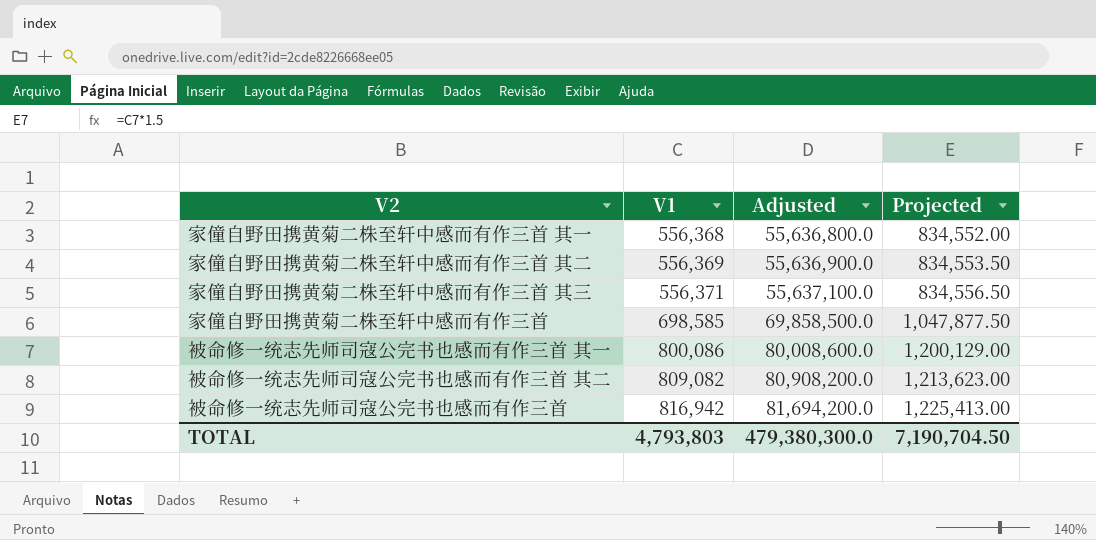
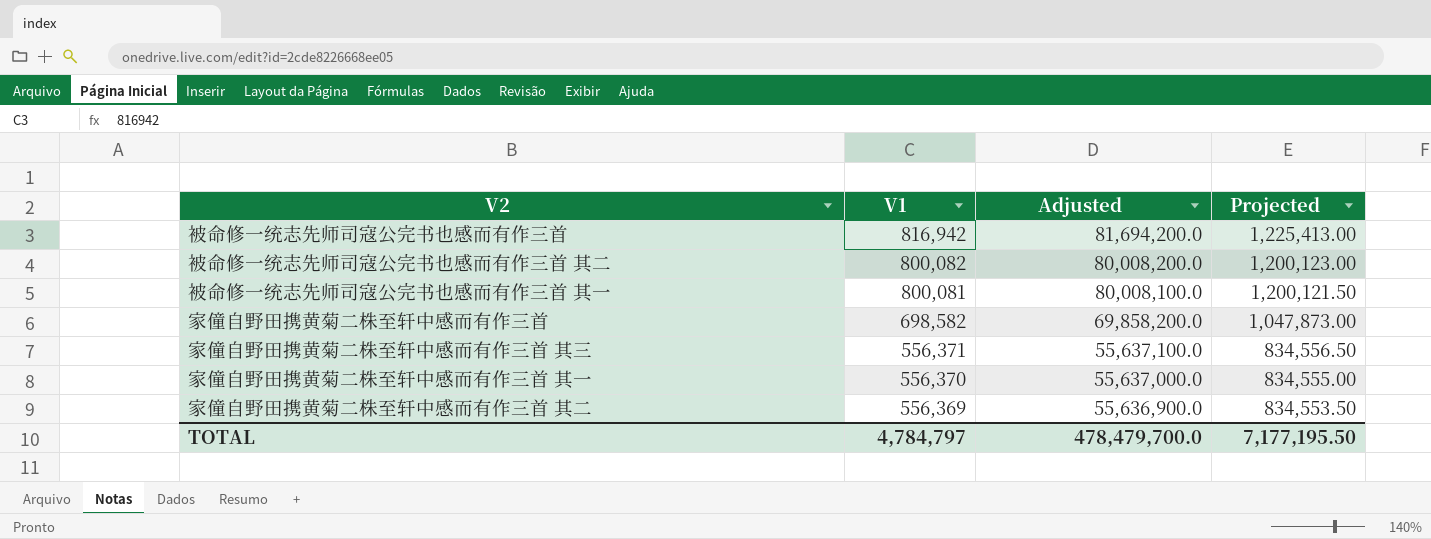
row order: V1 ascending -> V1 descending
被命修一统志先师司寇公完书也感而有作三首 其二 | V1: 809,082 -> 800,082
被命修一统志先师司寇公完书也感而有作三首 其二 | Adjusted: 80,908,200.0 -> 80,008,200.0
被命修一统志先师司寇公完书也感而有作三首 其二 | Projected: 1,213,623.00 -> 1,200,123.00
被命修一统志先师司寇公完书也感而有作三首 其一 | V1: 800,086 -> 800,081
被命修一统志先师司寇公完书也感而有作三首 其一 | Adjusted: 80,008,600.0 -> 80,008,100.0
被命修一统志先师司寇公完书也感而有作三首 其一 | Projected: 1,200,129.00 -> 1,200,121.50
家僮自野田携黄菊二株至轩中感而有作三首 | V1: 698,585 -> 698,582
家僮自野田携黄菊二株至轩中感而有作三首 | Adjusted: 69,858,500.0 -> 69,858,200.0
家僮自野田携黄菊二株至轩中感而有作三首 | Projected: 1,047,877.50 -> 1,047,873.00
家僮自野田携黄菊二株至轩中感而有作三首 其一 | V1: 556,368 -> 556,370
家僮自野田携黄菊二株至轩中感而有作三首 其一 | Adjusted: 55,636,800.0 -> 55,637,000.0
家僮自野田携黄菊二株至轩中感而有作三首 其一 | Projected: 834,552.00 -> 834,555.00
TOTAL | V1: 4,793,803 -> 4,784,797
TOTAL | Adjusted: 479,380,300.0 -> 478,479,700.0
TOTAL | Projected: 7,190,704.50 -> 7,177,195.50

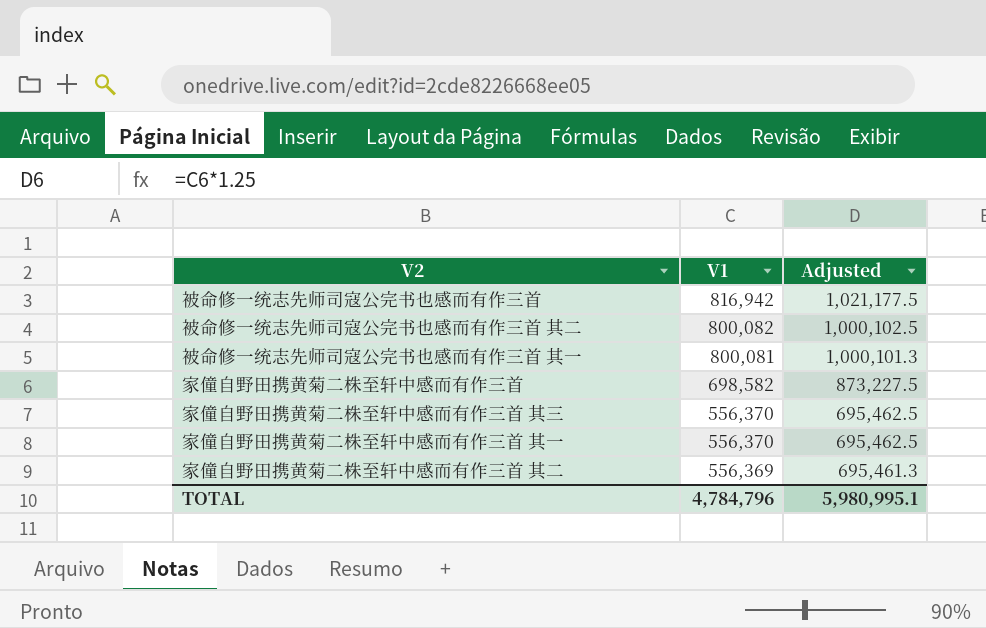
column Projected | formula: [V1] * 1.5 -> none
column Adjusted | formula: [V1] * 100 -> [V1] * 1.25
家僮自野田携黄菊二株至轩中感而有作三首 其三 | V1: 556,371 -> 556,370
TOTAL | V1: 4,784,797 -> 4,784,796
TOTAL | Adjusted: 478,479,700.0 -> 5,980,995.1

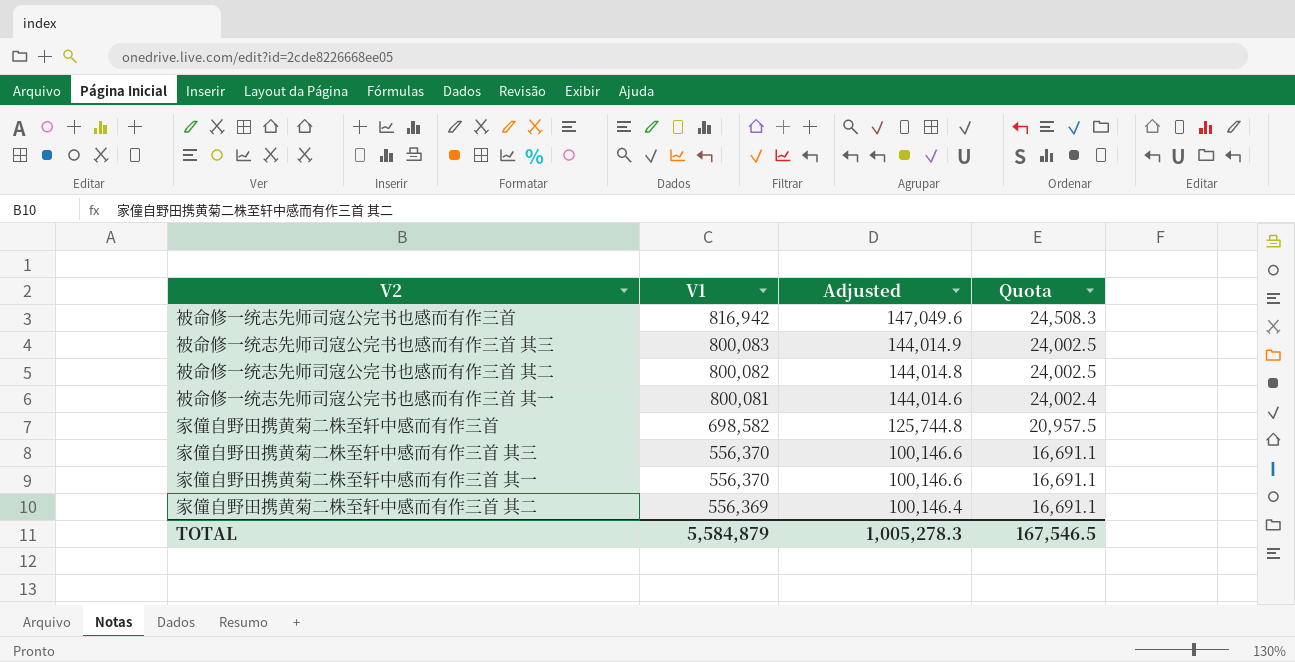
column Adjusted | formula: [V1] * 1.25 -> [V1] * 0.18
column Quota | formula: none -> [V1] * 0.03
row 被命修一统志先师司寇公完书也感而有作三首 其三: none -> 800,083 | 144,014.9 | 24,002.5
TOTAL | V1: 4,784,796 -> 5,584,879
TOTAL | Adjusted: 5,980,995.1 -> 1,005,278.3

